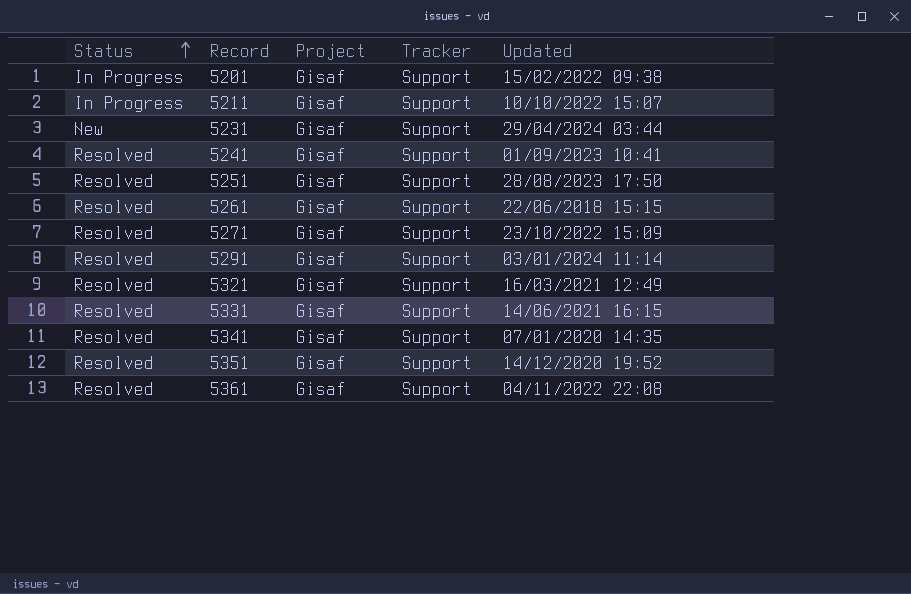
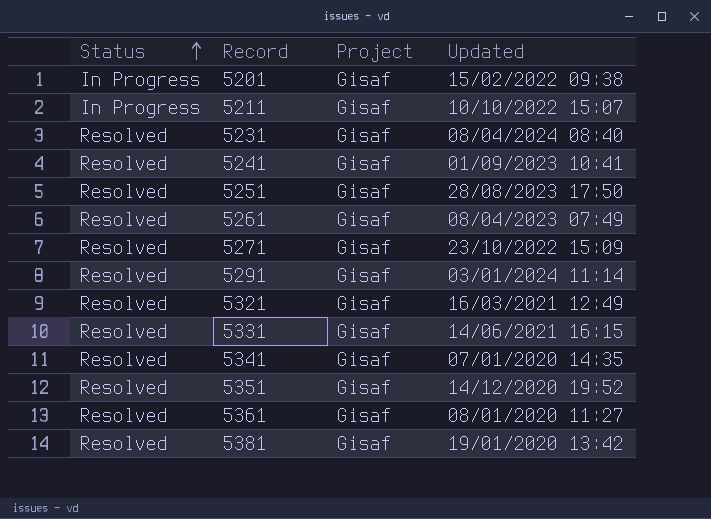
column Tracker | position: 4 -> none
5231 | Status: New -> Resolved
5231 | Updated: 29/04/2024 03:44 -> 08/04/2024 08:40
5261 | Updated: 22/06/2018 15:15 -> 08/04/2023 07:49
5361 | Updated: 04/11/2022 22:08 -> 08/01/2020 11:27
row 5381: none -> Resolved | Gisaf | 19/01/2020 13:42

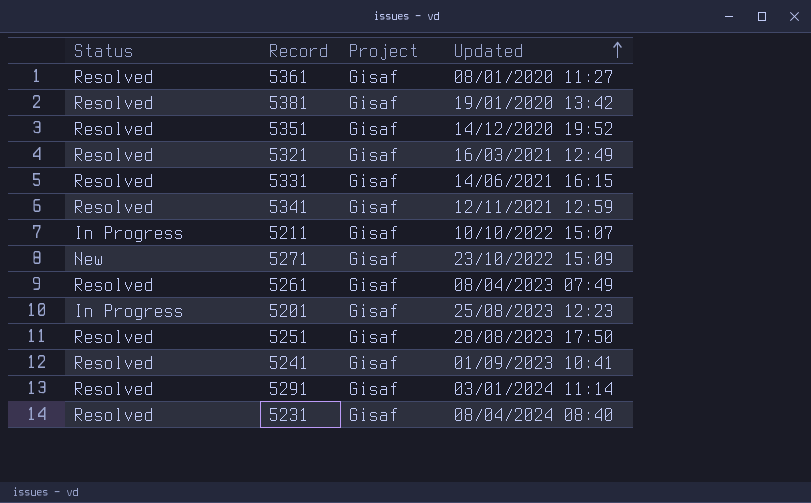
row order: Status ascending -> Updated ascending
5341 | Updated: 07/01/2020 14:35 -> 12/11/2021 12:59
5271 | Status: Resolved -> New
5201 | Updated: 15/02/2022 09:38 -> 25/08/2023 12:23

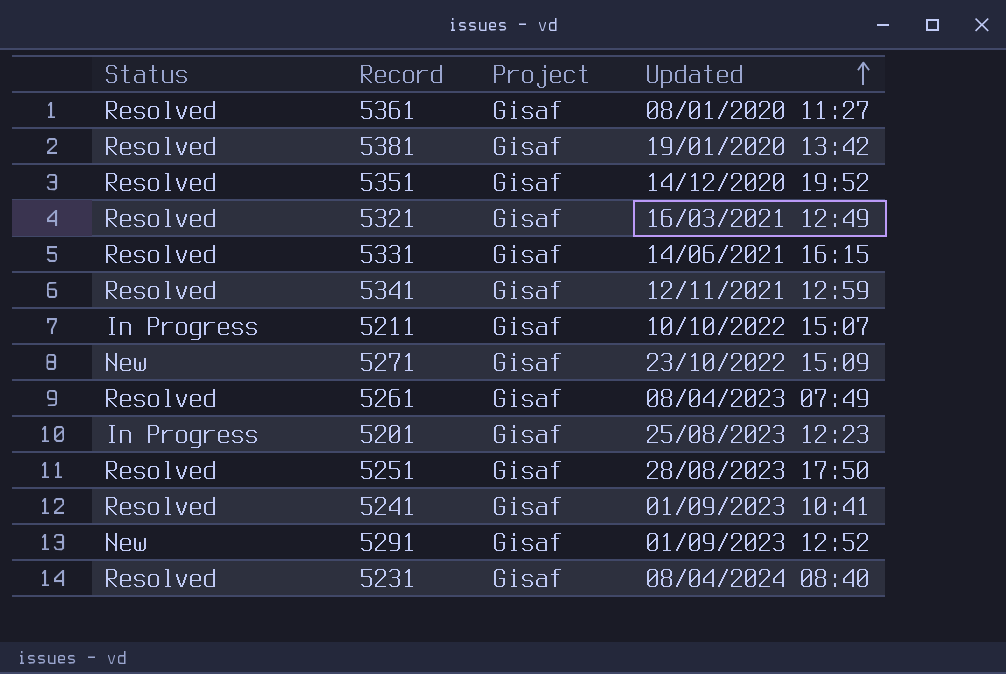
5291 | Status: Resolved -> New
5291 | Updated: 03/01/2024 11:14 -> 01/09/2023 12:52

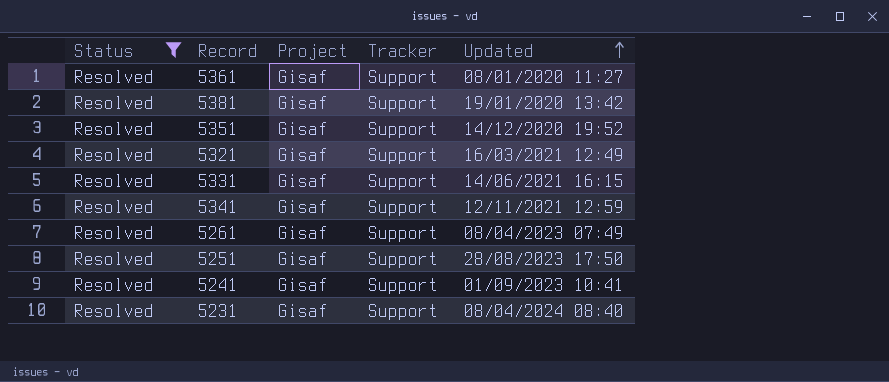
filter: none -> Status = Resolved
column Tracker | position: none -> 4

